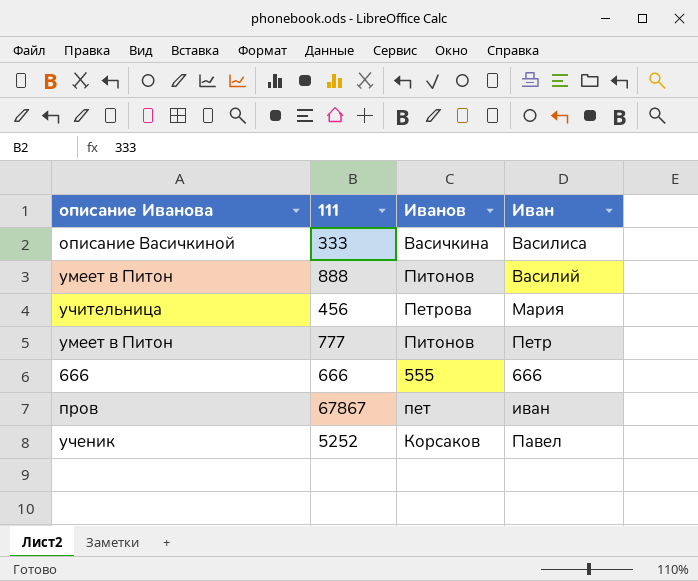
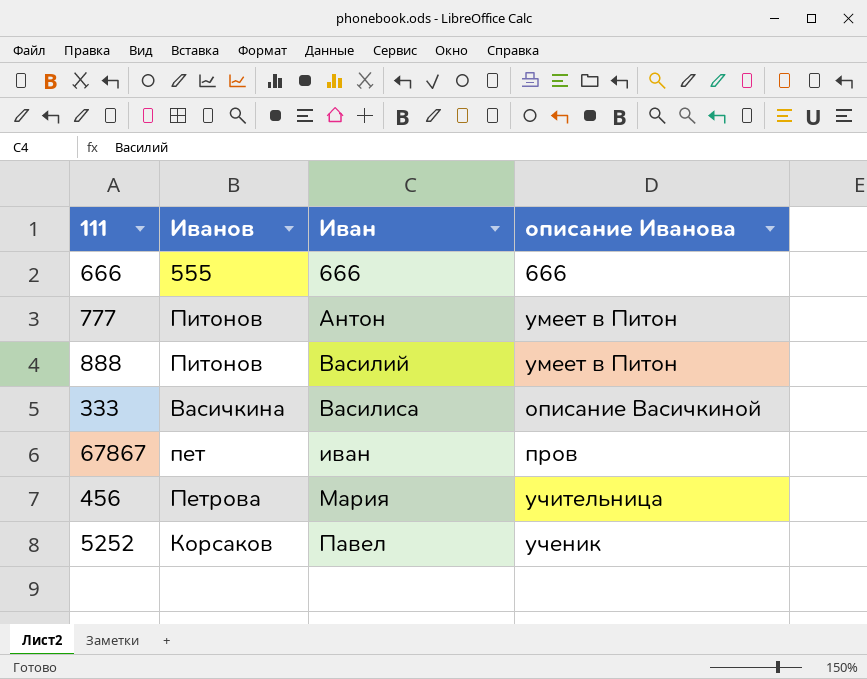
row order: none -> Иван ascending
column описание Иванова | position: 1 -> 4
777 | Иван: Петр -> Антон

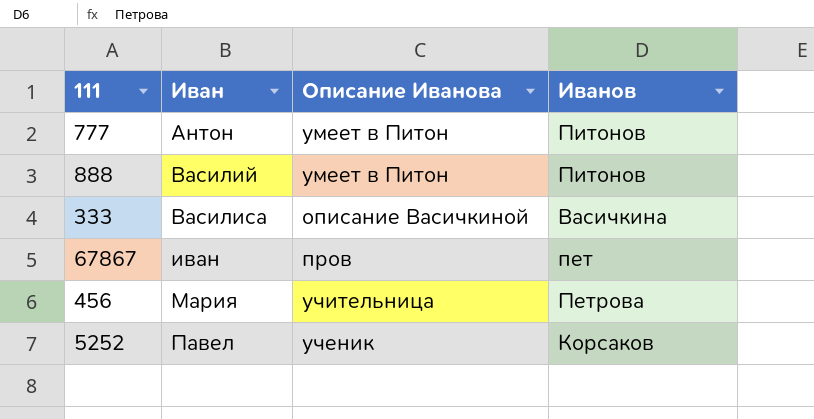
column name: описание Иванова -> Описание Иванова
column Иванов | position: 2 -> 4
row 666: 555 | 666 | 666 -> none

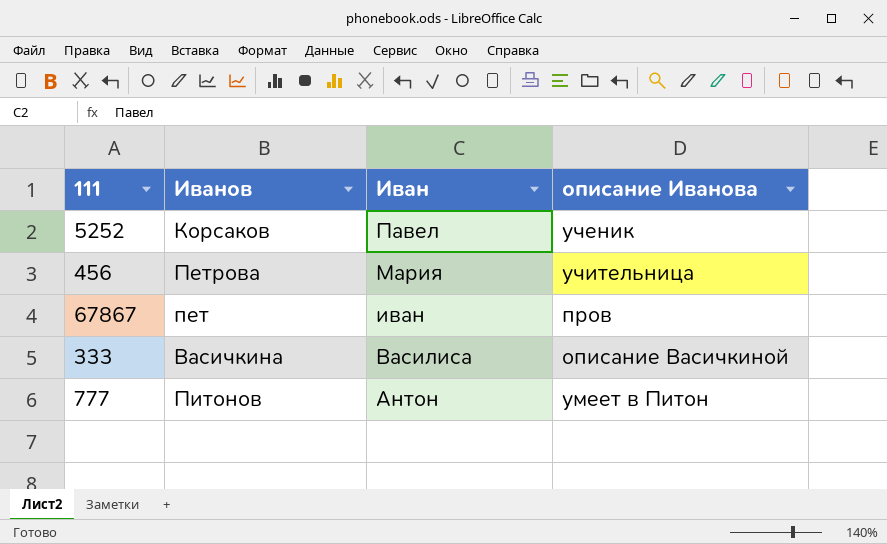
row order: Иван ascending -> Иван descending
column Иванов | position: 4 -> 2
column name: Описание Иванова -> описание Иванова
row 888: Василий | умеет в Питон | Питонов -> none

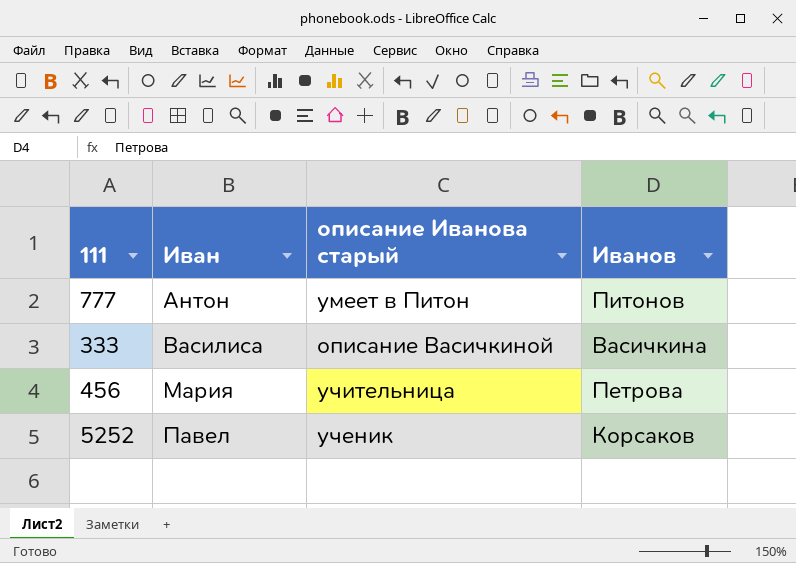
row order: Иван descending -> Иван ascending
column name: описание Иванова -> описание Иванова старый
column Иванов | position: 2 -> 4
row 67867: пет | иван | пров -> none

